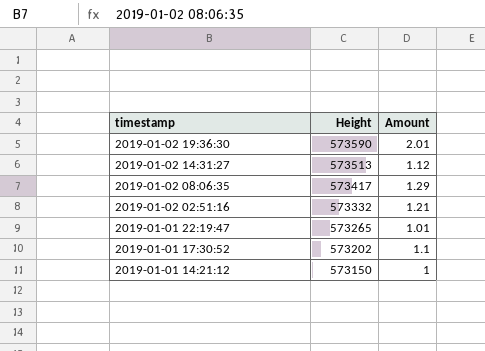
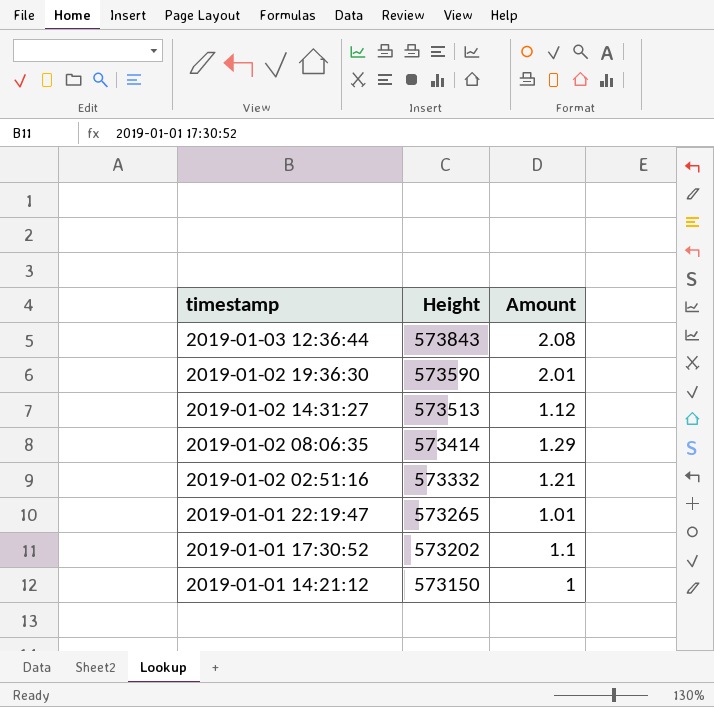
row 2019-01-03 12:36:44: none -> 573843 | 2.08
2019-01-02 08:06:35 | Height: 573417 -> 573414

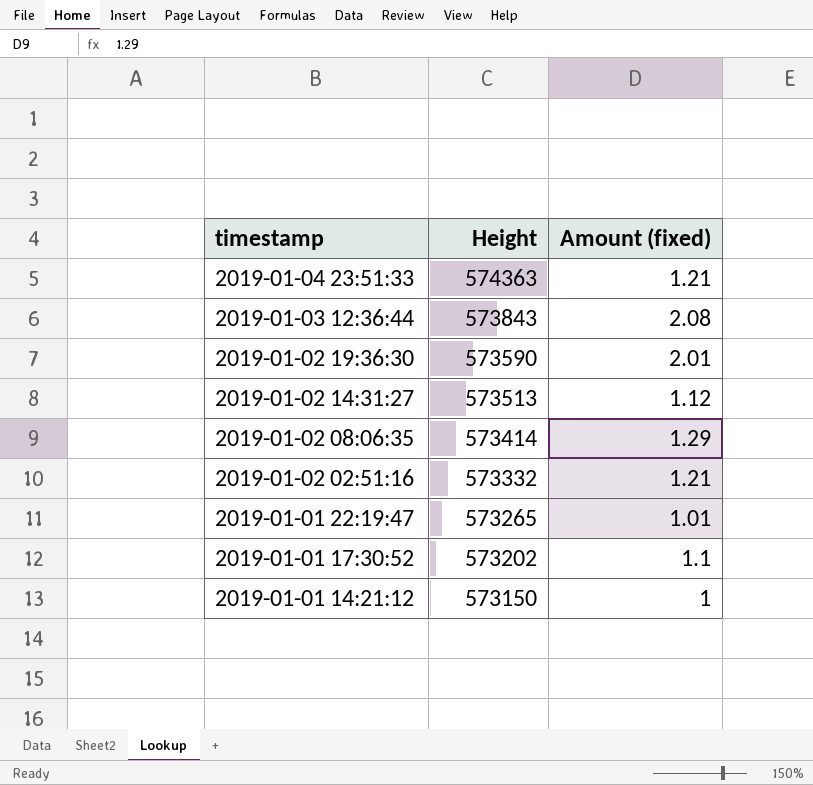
column name: Amount -> Amount (fixed)
row 2019-01-04 23:51:33: none -> 574363 | 1.21

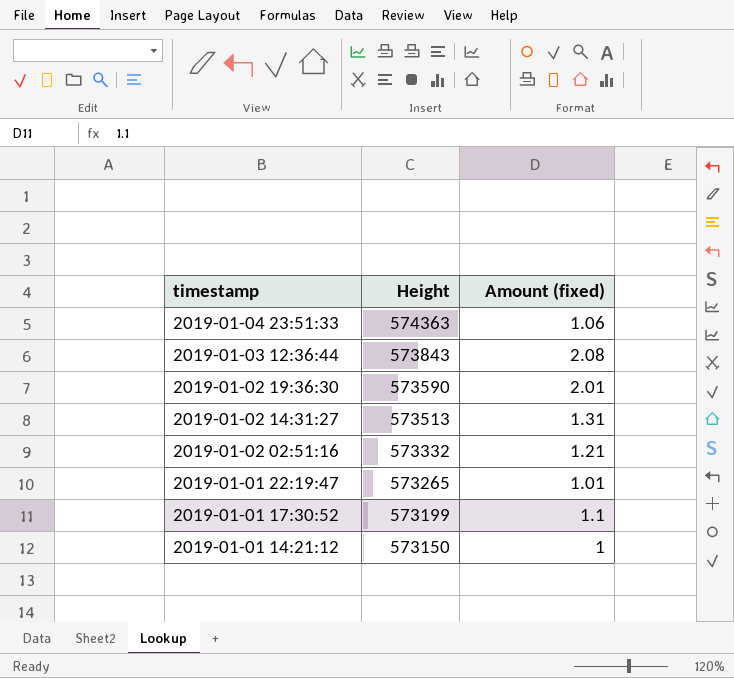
row 2019-01-02 08:06:35: 573414 | 1.29 -> none
2019-01-04 23:51:33 | Amount (fixed): 1.21 -> 1.06
2019-01-02 14:31:27 | Amount (fixed): 1.12 -> 1.31
2019-01-01 17:30:52 | Height: 573202 -> 573199

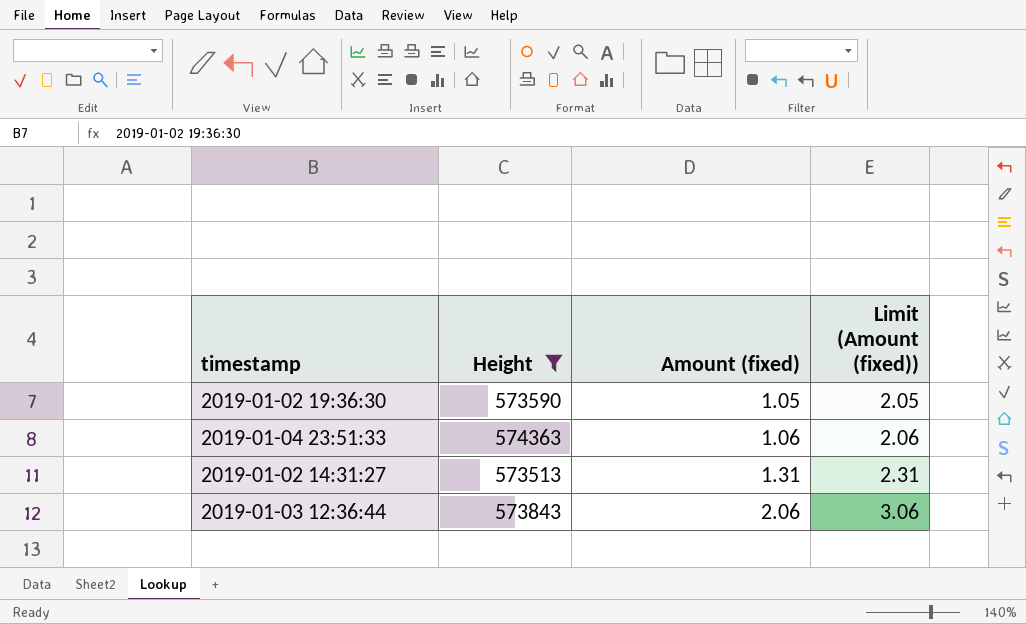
filter: none -> Height >= 573513
row order: timestamp descending -> Amount (fixed) ascending
column Limit (Amount (fixed)) | formula: none -> [Amount (fixed)] + 1
2019-01-02 19:36:30 | Amount (fixed): 2.01 -> 1.05
2019-01-03 12:36:44 | Amount (fixed): 2.08 -> 2.06

